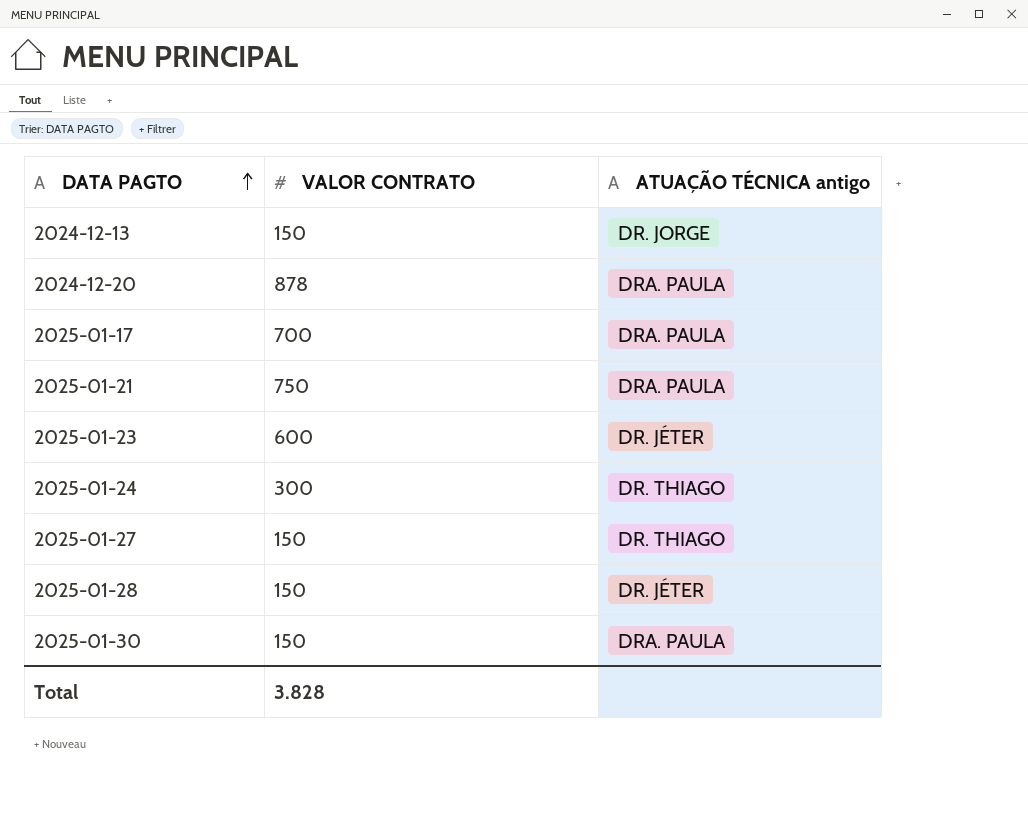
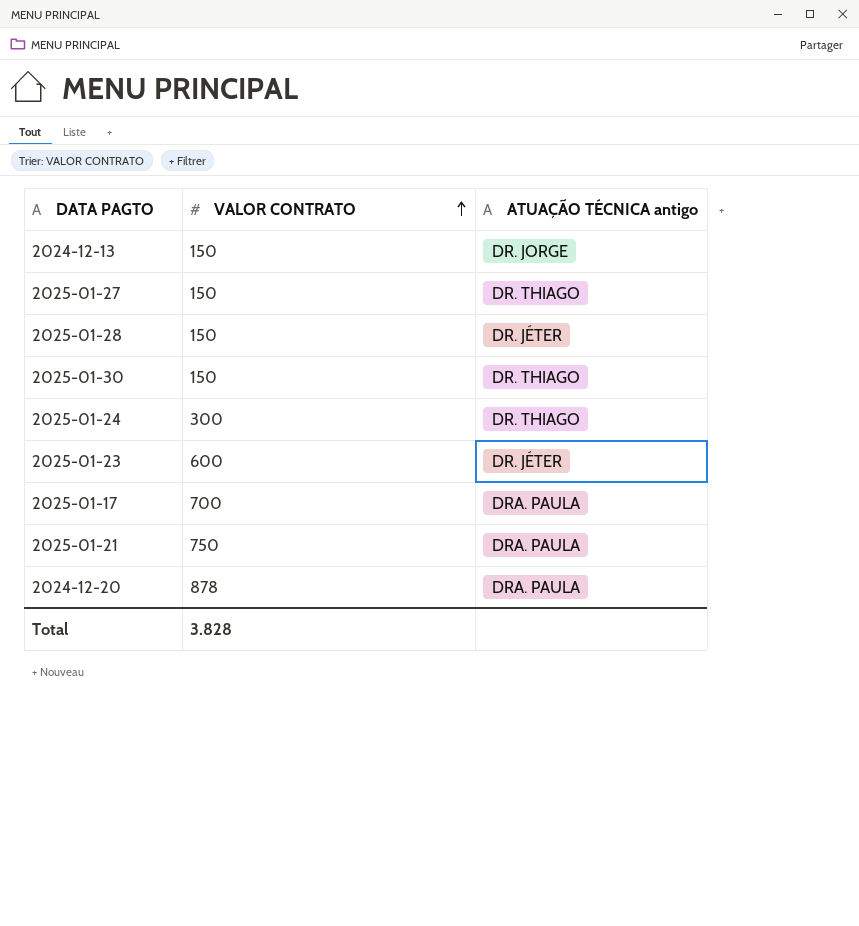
row order: DATA PAGTO ascending -> VALOR CONTRATO ascending
2025-01-30 | ATUAÇÃO TÉCNICA antigo: DRA. PAULA -> DR. THIAGO

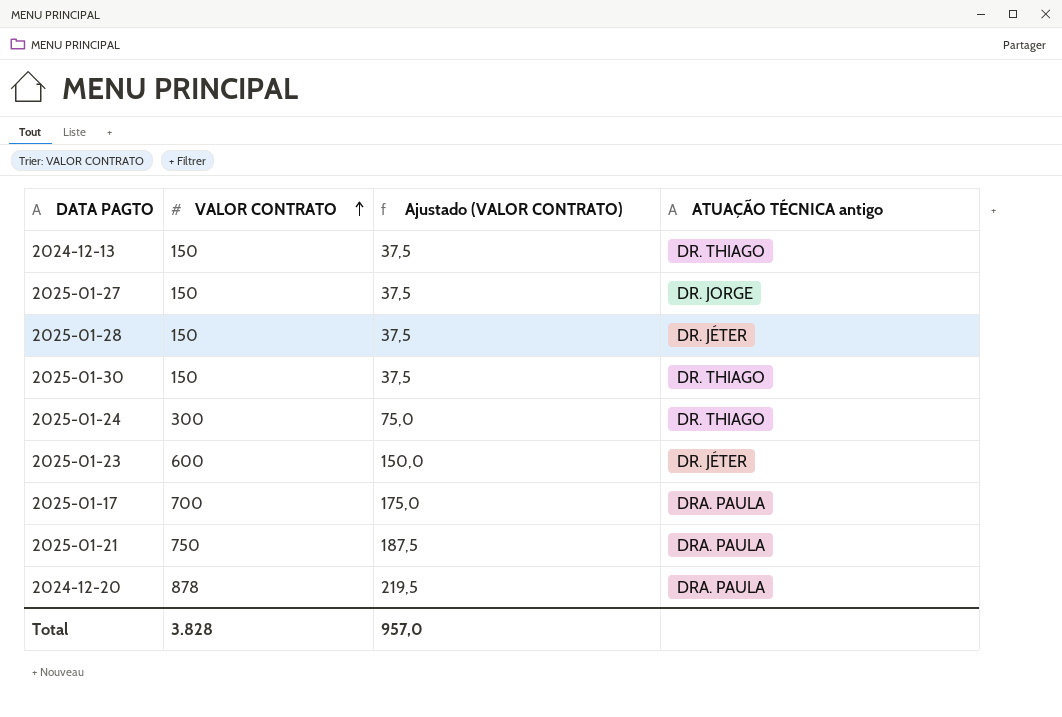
column Ajustado (VALOR CONTRATO) | formula: none -> [VALOR CONTRATO] * 0,25
2024-12-13 | ATUAÇÃO TÉCNICA antigo: DR. JORGE -> DR. THIAGO
2025-01-27 | ATUAÇÃO TÉCNICA antigo: DR. THIAGO -> DR. JORGE

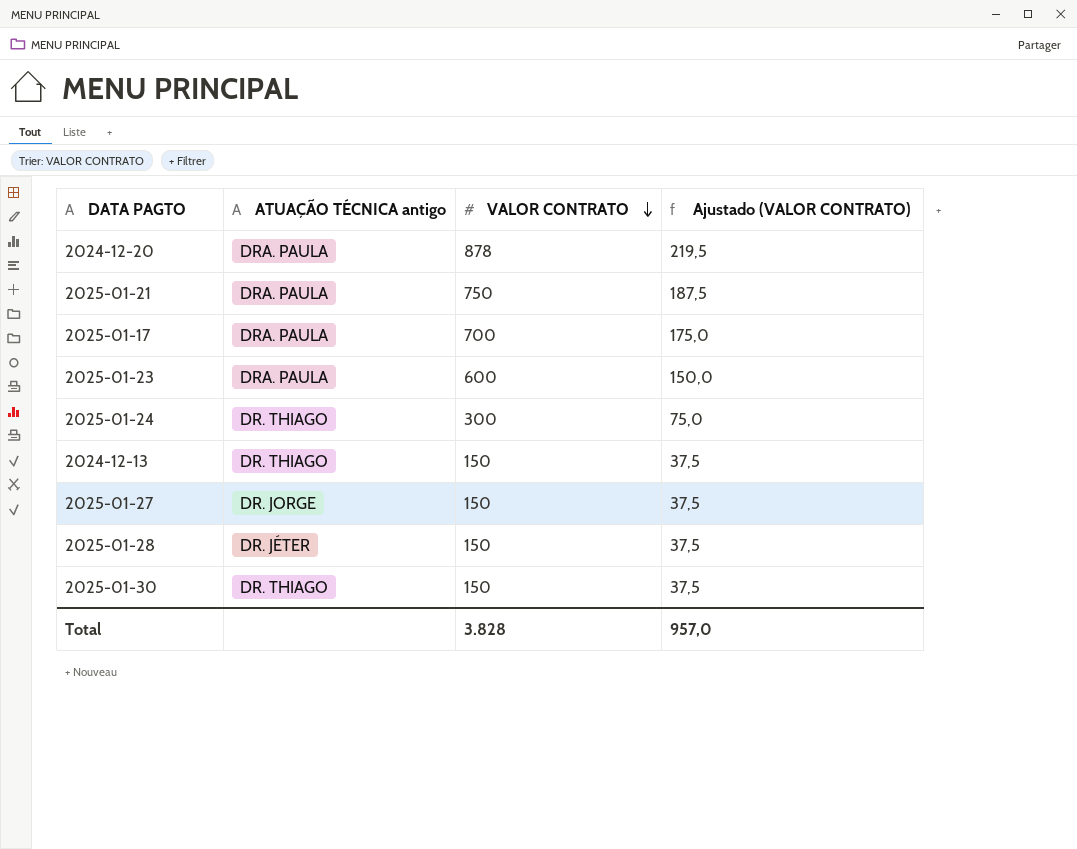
row order: VALOR CONTRATO ascending -> VALOR CONTRATO descending
column ATUAÇÃO TÉCNICA antigo | position: 4 -> 2
2025-01-23 | ATUAÇÃO TÉCNICA antigo: DR. JÉTER -> DRA. PAULA

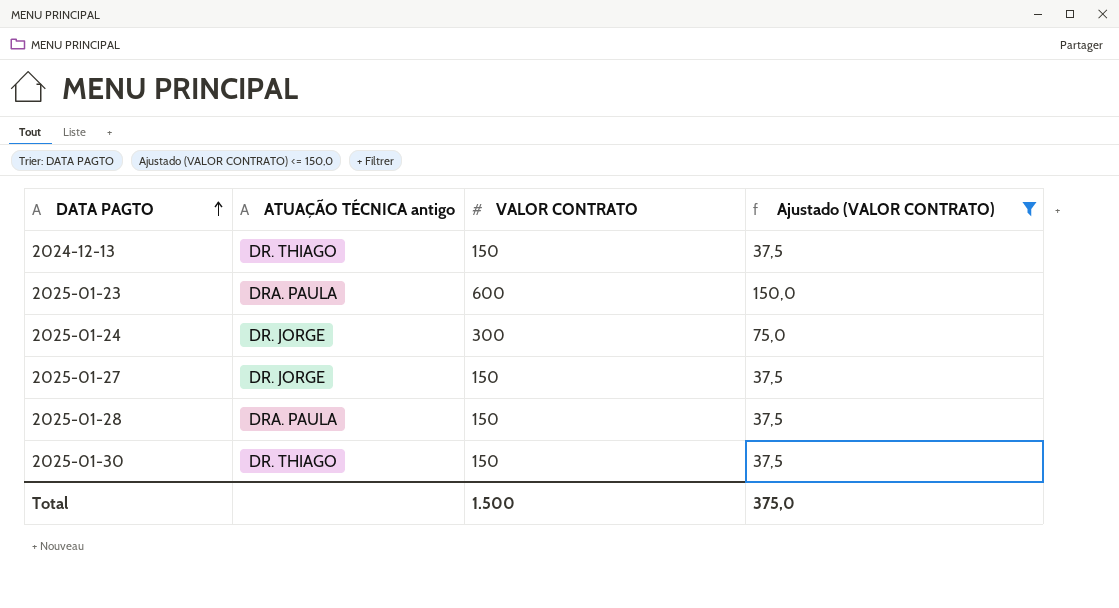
filter: none -> Ajustado (VALOR CONTRATO) <= 150,0
row order: VALOR CONTRATO descending -> DATA PAGTO ascending
2025-01-24 | ATUAÇÃO TÉCNICA antigo: DR. THIAGO -> DR. JORGE
2025-01-28 | ATUAÇÃO TÉCNICA antigo: DR. JÉTER -> DRA. PAULA
Total | VALOR CONTRATO: 3.828 -> 1.500
Total | Ajustado (VALOR CONTRATO): 957,0 -> 375,0

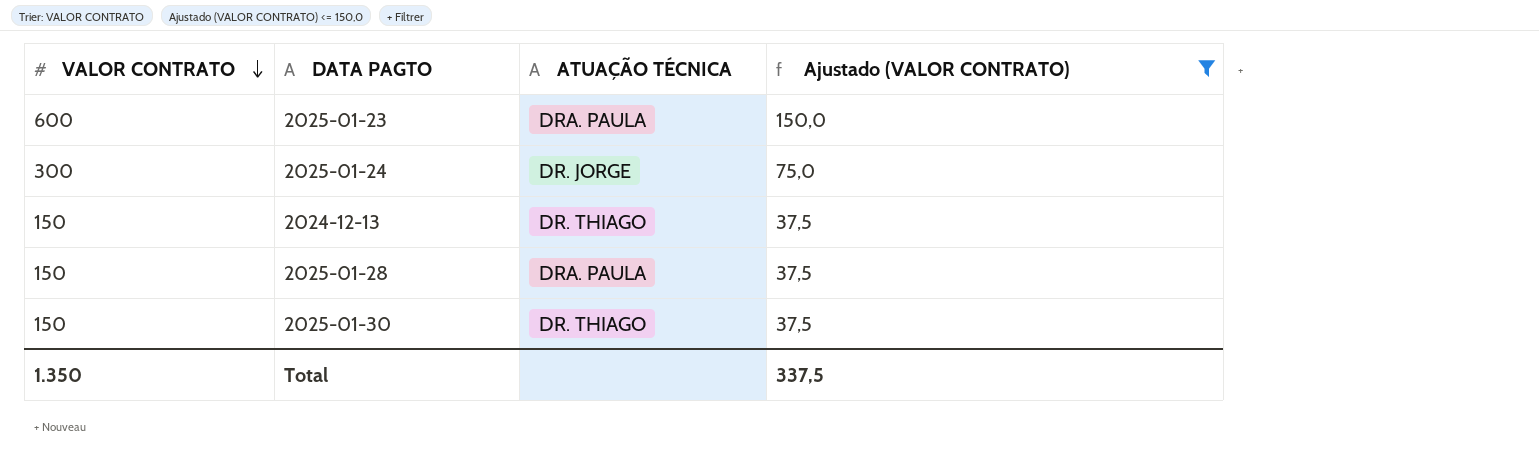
row order: DATA PAGTO ascending -> VALOR CONTRATO descending
column VALOR CONTRATO | position: 3 -> 1
column name: ATUAÇÃO TÉCNICA antigo -> ATUAÇÃO TÉCNICA
row 2025-01-27: DR. JORGE | 150 | 37,5 -> none
Total | VALOR CONTRATO: 1.500 -> 1.350
Total | Ajustado (VALOR CONTRATO): 375,0 -> 337,5

